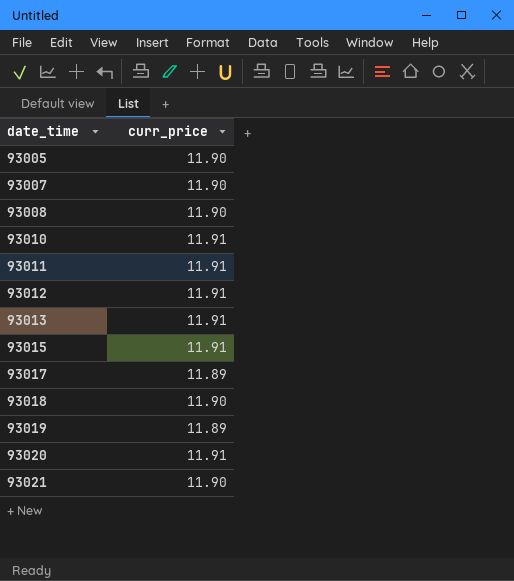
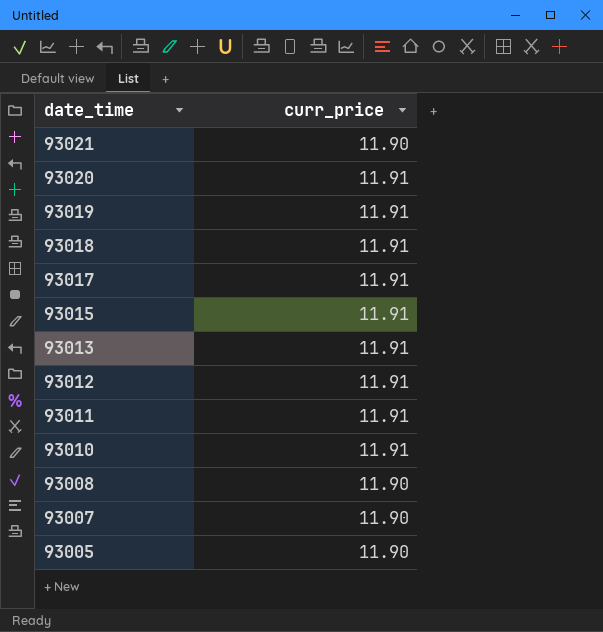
row order: date_time ascending -> date_time descending
93019 | curr_price: 11.89 -> 11.91
93018 | curr_price: 11.90 -> 11.91
93017 | curr_price: 11.89 -> 11.91

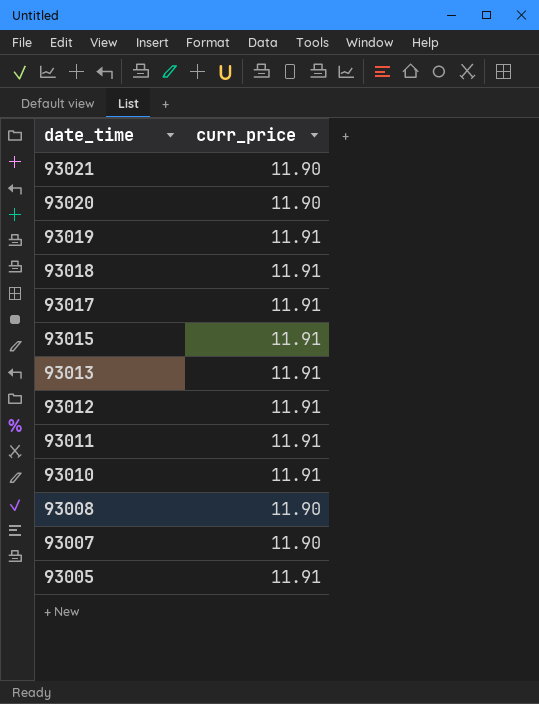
93020 | curr_price: 11.91 -> 11.90
93005 | curr_price: 11.90 -> 11.91

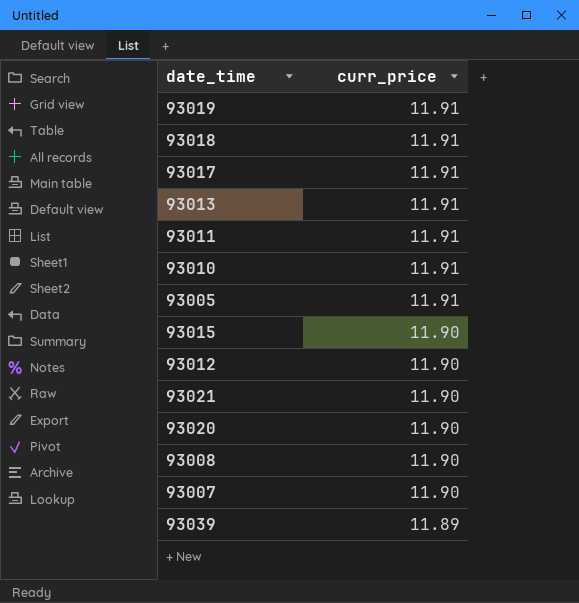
row order: date_time descending -> curr_price descending
93015 | curr_price: 11.91 -> 11.90
93012 | curr_price: 11.91 -> 11.90
row 93039: none -> 11.89

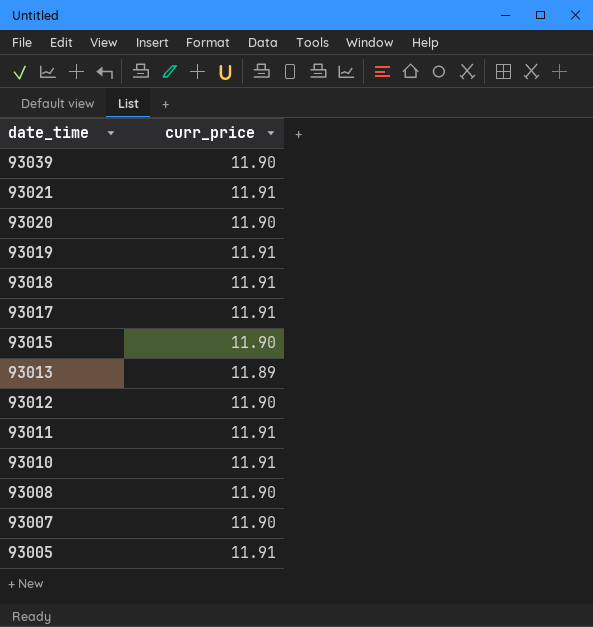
row order: curr_price descending -> date_time descending
93039 | curr_price: 11.89 -> 11.90
93021 | curr_price: 11.90 -> 11.91
93013 | curr_price: 11.91 -> 11.89

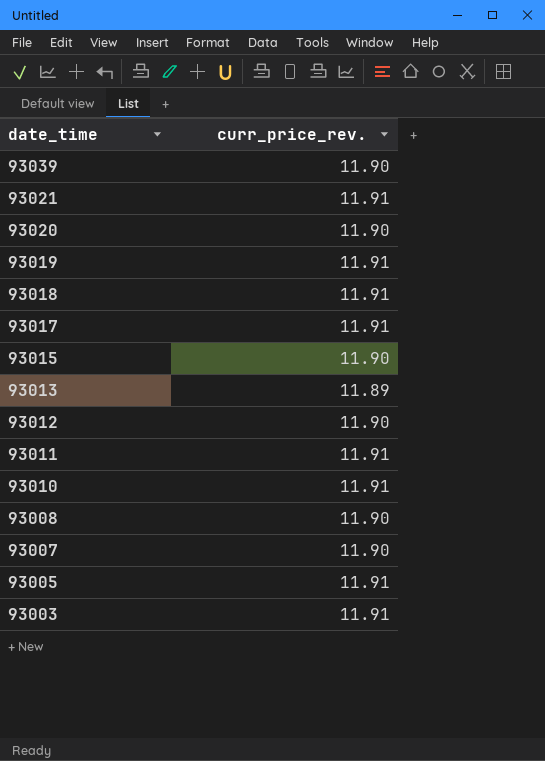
column name: curr_price -> curr_price_rev.
row 93003: none -> 11.91

